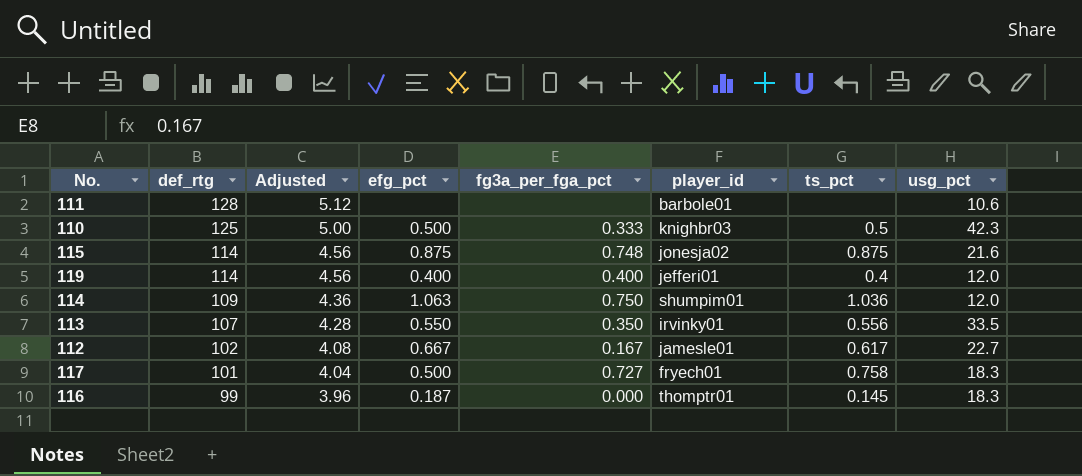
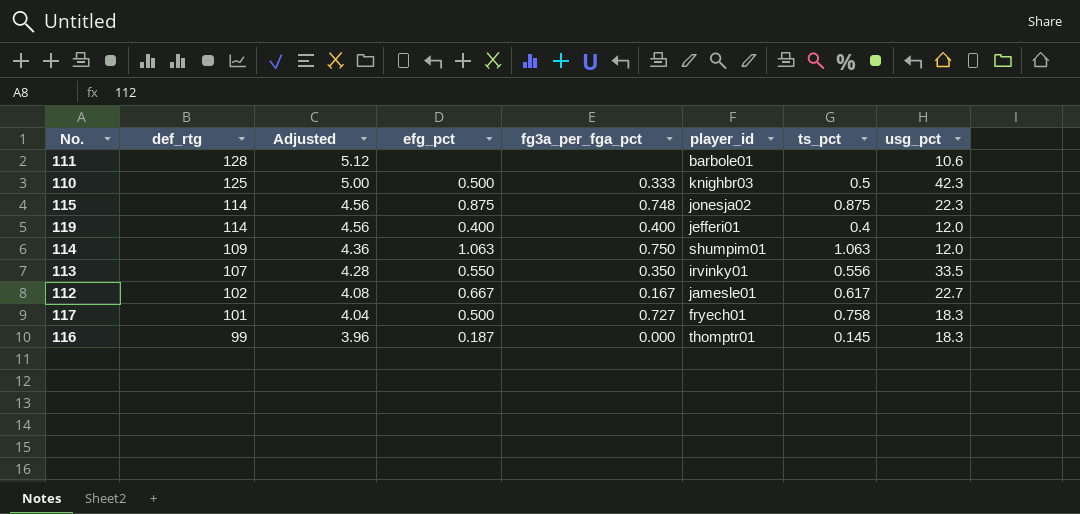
115 | usg_pct: 21.6 -> 22.3
114 | ts_pct: 1.036 -> 1.063

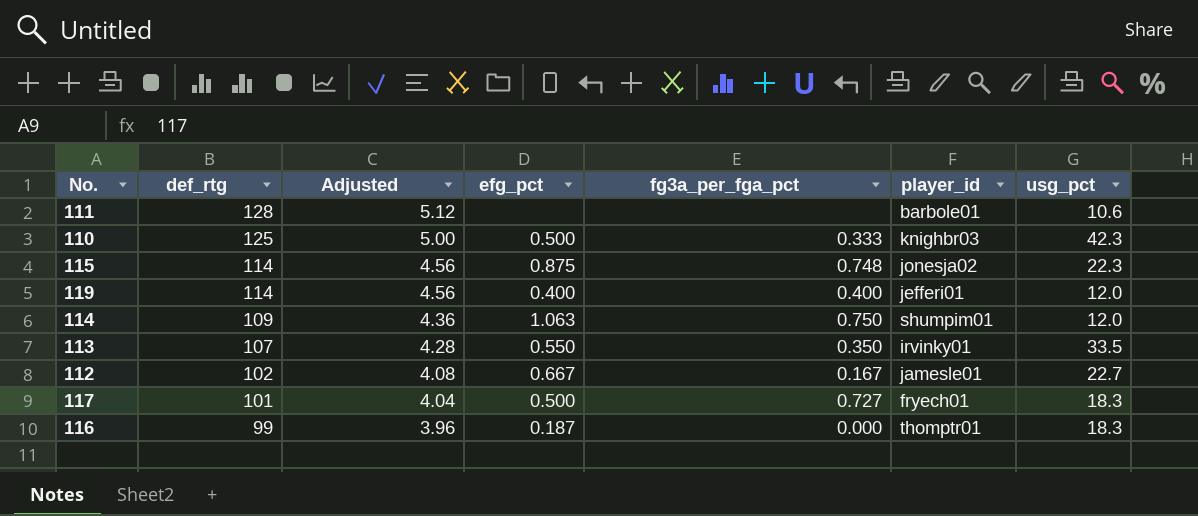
column ts_pct | position: 7 -> none

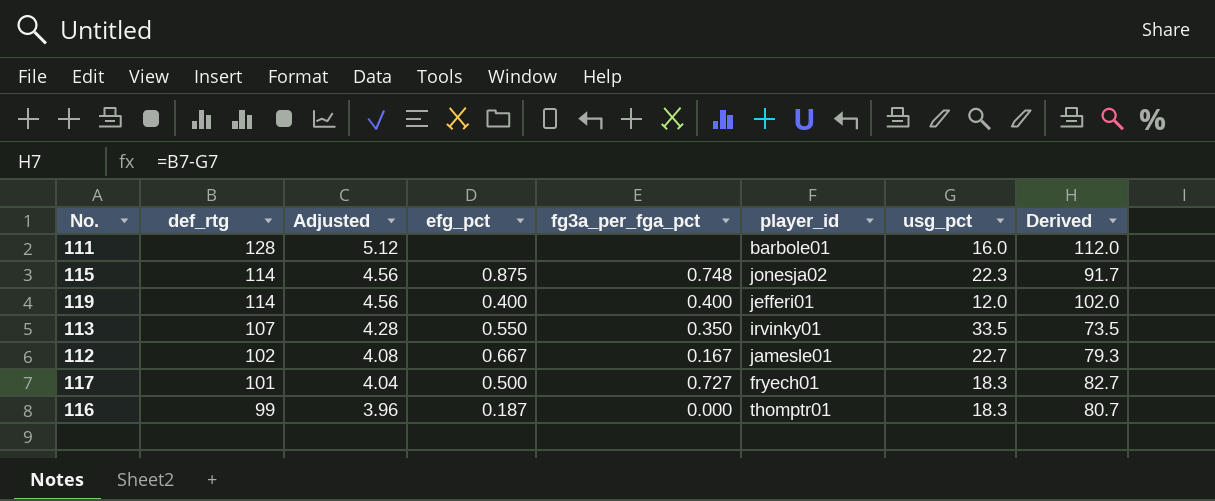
column Derived | formula: none -> [def_rtg] - [usg_pct]
row 110: 125 | 5.00 | 0.500 | 0.333 | knighbr03 | 42.3 -> none
row 114: 109 | 4.36 | 1.063 | 0.750 | shumpim01 | 12.0 -> none
111 | usg_pct: 10.6 -> 16.0

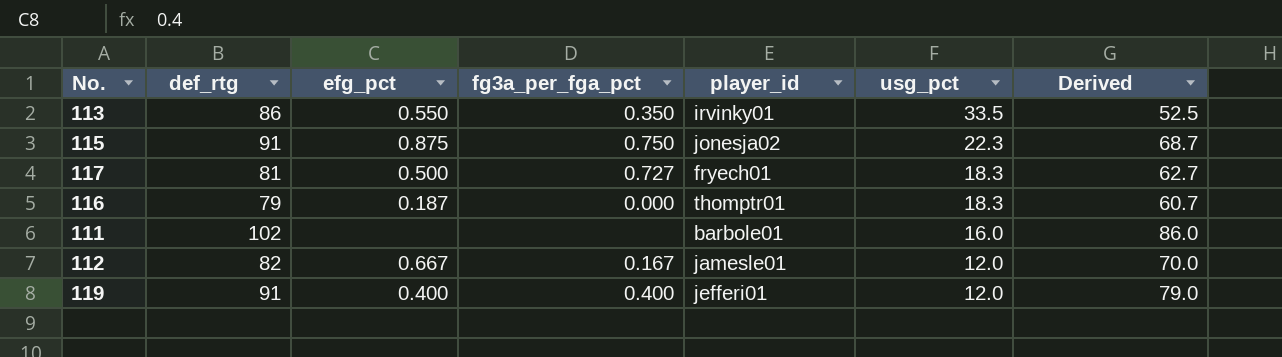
row order: def_rtg descending -> usg_pct descending
column Adjusted | formula: [def_rtg] * 0.04 -> none
113 | def_rtg: 107 -> 86
113 | Derived: 73.5 -> 52.5
115 | def_rtg: 114 -> 91
115 | fg3a_per_fga_pct: 0.748 -> 0.750
115 | Derived: 91.7 -> 68.7
117 | def_rtg: 101 -> 81
117 | Derived: 82.7 -> 62.7
116 | def_rtg: 99 -> 79
116 | Derived: 80.7 -> 60.7
111 | def_rtg: 128 -> 102
111 | Derived: 112.0 -> 86.0
112 | def_rtg: 102 -> 82
112 | usg_pct: 22.7 -> 12.0
112 | Derived: 79.3 -> 70.0
119 | def_rtg: 114 -> 91
119 | Derived: 102.0 -> 79.0

